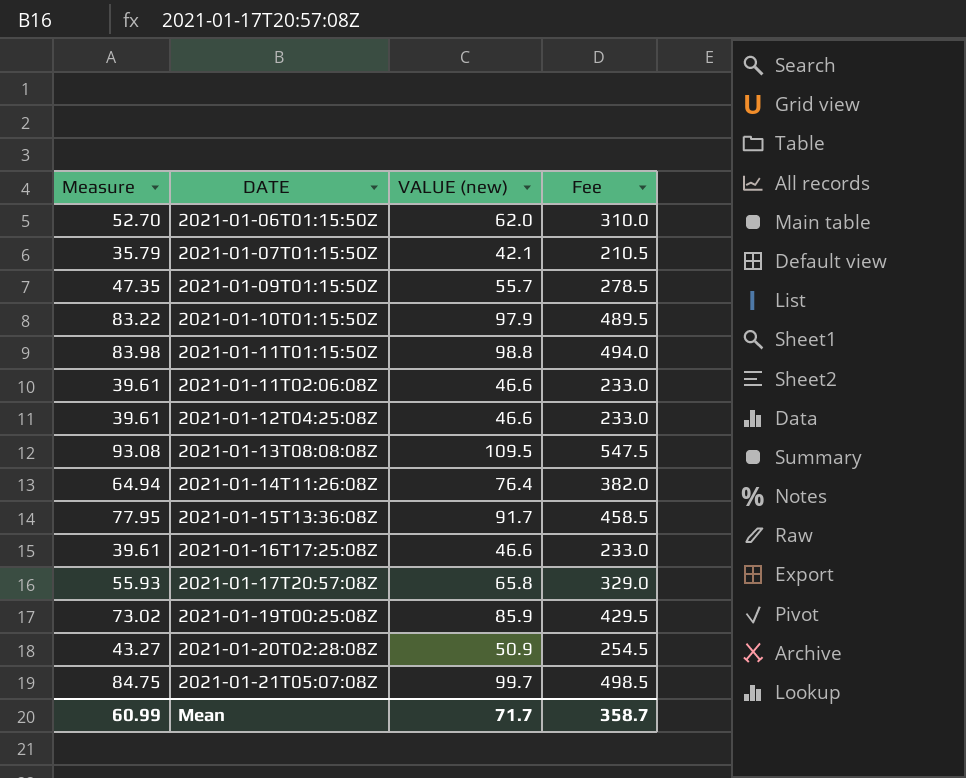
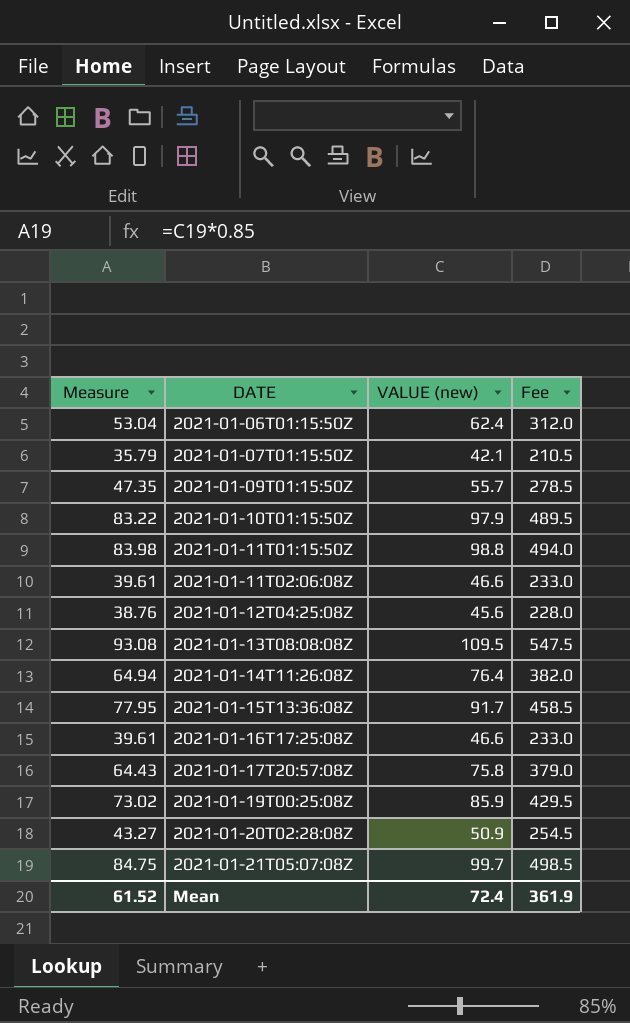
2021-01-06T01:15:50Z | Measure: 52.70 -> 53.04
2021-01-06T01:15:50Z | VALUE (new): 62.0 -> 62.4
2021-01-06T01:15:50Z | Fee: 310.0 -> 312.0
2021-01-12T04:25:08Z | Measure: 39.61 -> 38.76
2021-01-12T04:25:08Z | VALUE (new): 46.6 -> 45.6
2021-01-12T04:25:08Z | Fee: 233.0 -> 228.0
2021-01-17T20:57:08Z | Measure: 55.93 -> 64.43
2021-01-17T20:57:08Z | VALUE (new): 65.8 -> 75.8
2021-01-17T20:57:08Z | Fee: 329.0 -> 379.0
Mean | Measure: 60.99 -> 61.52
Mean | VALUE (new): 71.7 -> 72.4
Mean | Fee: 358.7 -> 361.9

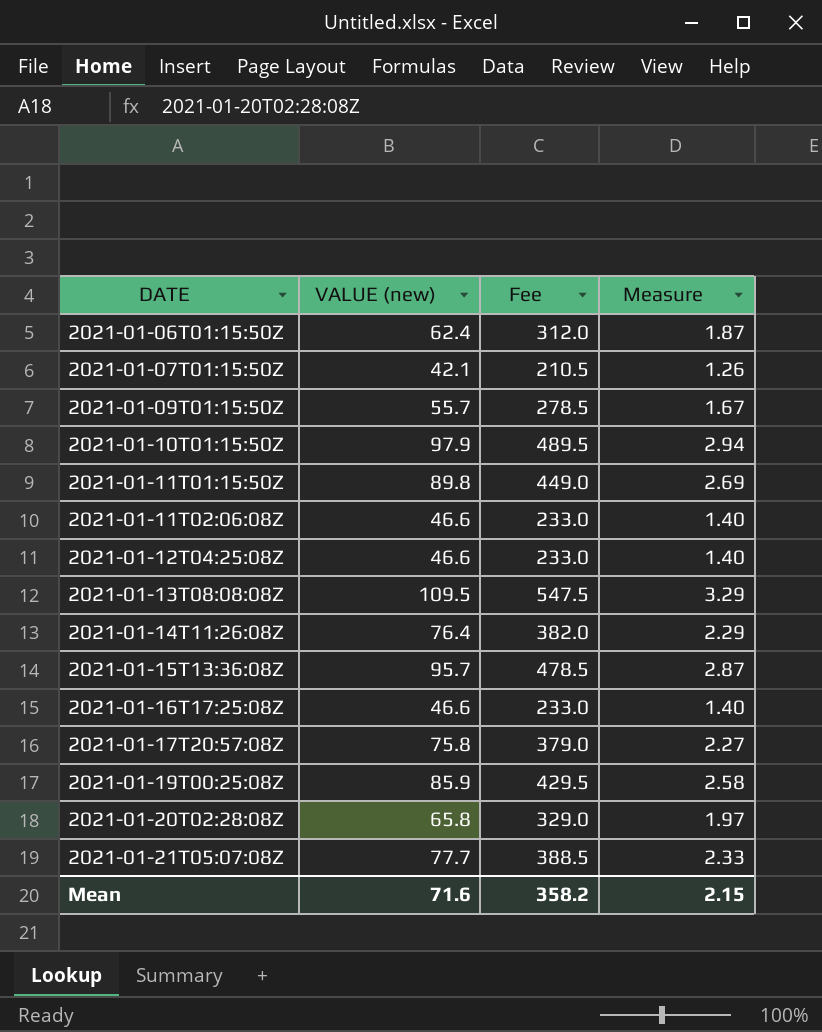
column Measure | formula: [VALUE (new)] * 0.85 -> [VALUE (new)] * 0.03
column Measure | position: 1 -> 4
2021-01-11T01:15:50Z | VALUE (new): 98.8 -> 89.8
2021-01-11T01:15:50Z | Fee: 494.0 -> 449.0
2021-01-12T04:25:08Z | VALUE (new): 45.6 -> 46.6
2021-01-12T04:25:08Z | Fee: 228.0 -> 233.0
2021-01-15T13:36:08Z | VALUE (new): 91.7 -> 95.7
2021-01-15T13:36:08Z | Fee: 458.5 -> 478.5
2021-01-20T02:28:08Z | VALUE (new): 50.9 -> 65.8
2021-01-20T02:28:08Z | Fee: 254.5 -> 329.0
2021-01-21T05:07:08Z | VALUE (new): 99.7 -> 77.7
2021-01-21T05:07:08Z | Fee: 498.5 -> 388.5
Mean | VALUE (new): 72.4 -> 71.6
Mean | Fee: 361.9 -> 358.2
Mean | Measure: 61.52 -> 2.15

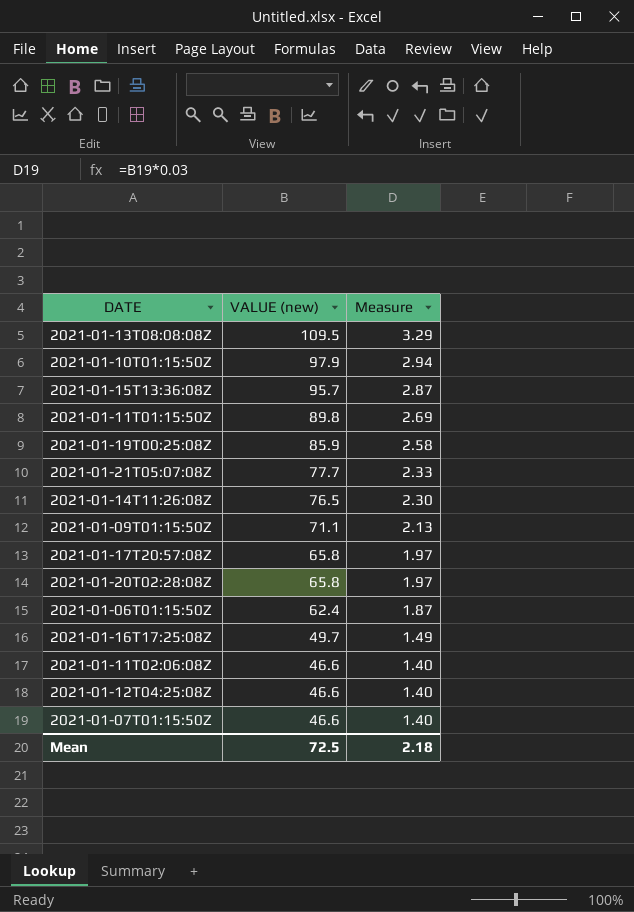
row order: DATE ascending -> VALUE (new) descending
column Fee | formula: [VALUE (new)] * 5 -> none
2021-01-14T11:26:08Z | VALUE (new): 76.4 -> 76.5
2021-01-14T11:26:08Z | Measure: 2.29 -> 2.30
2021-01-09T01:15:50Z | VALUE (new): 55.7 -> 71.1
2021-01-09T01:15:50Z | Measure: 1.67 -> 2.13
2021-01-17T20:57:08Z | VALUE (new): 75.8 -> 65.8
2021-01-17T20:57:08Z | Measure: 2.27 -> 1.97
2021-01-16T17:25:08Z | VALUE (new): 46.6 -> 49.7
2021-01-16T17:25:08Z | Measure: 1.40 -> 1.49
2021-01-07T01:15:50Z | VALUE (new): 42.1 -> 46.6
2021-01-07T01:15:50Z | Measure: 1.26 -> 1.40
Mean | VALUE (new): 71.6 -> 72.5
Mean | Measure: 2.15 -> 2.18

